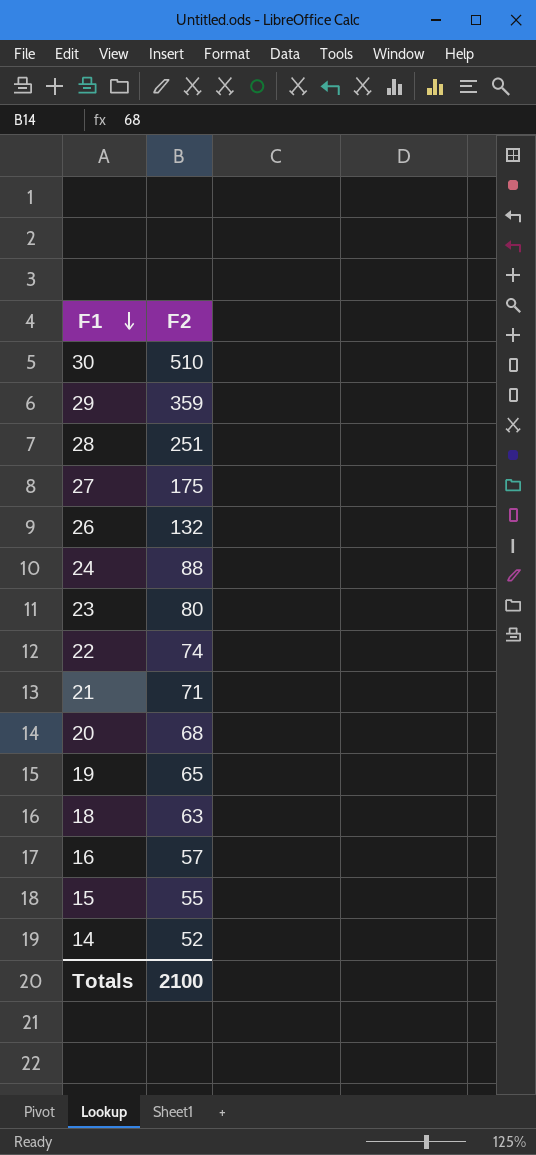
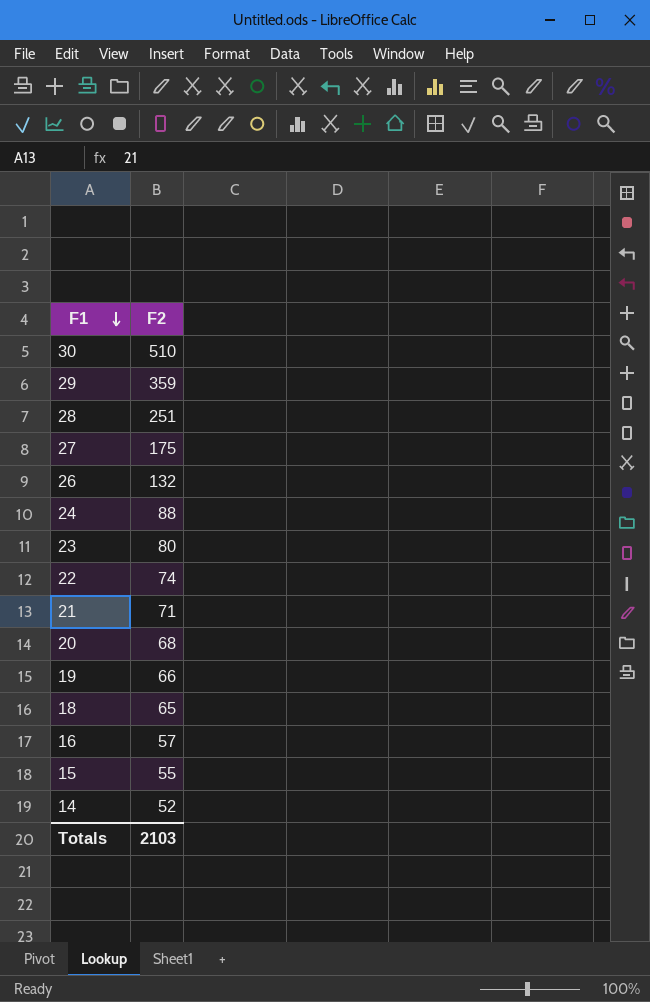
19 | F2: 65 -> 66
18 | F2: 63 -> 65
Totals | F2: 2100 -> 2103

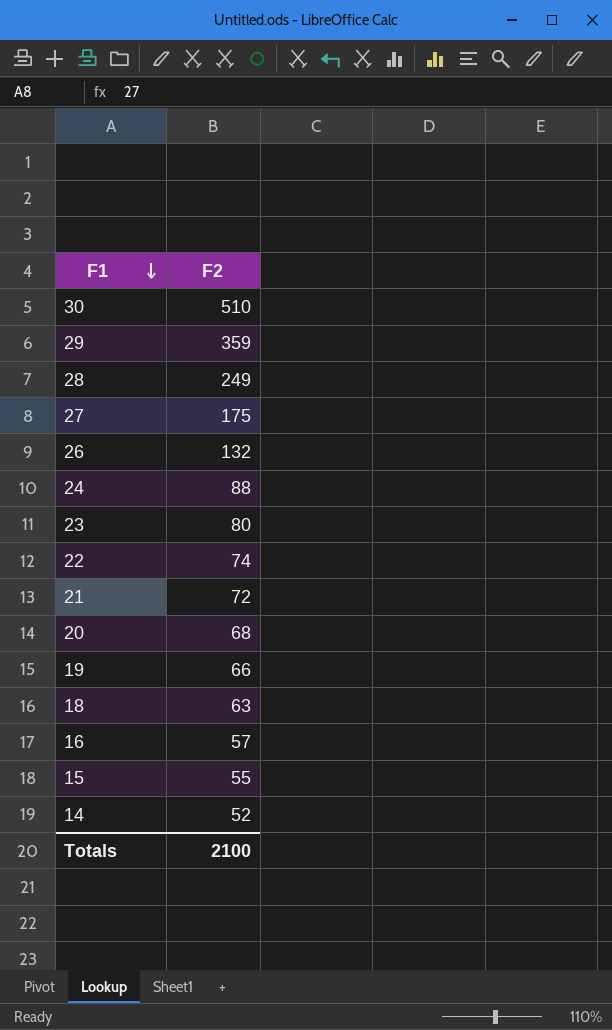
28 | F2: 251 -> 249
21 | F2: 71 -> 72
18 | F2: 65 -> 63
Totals | F2: 2103 -> 2100

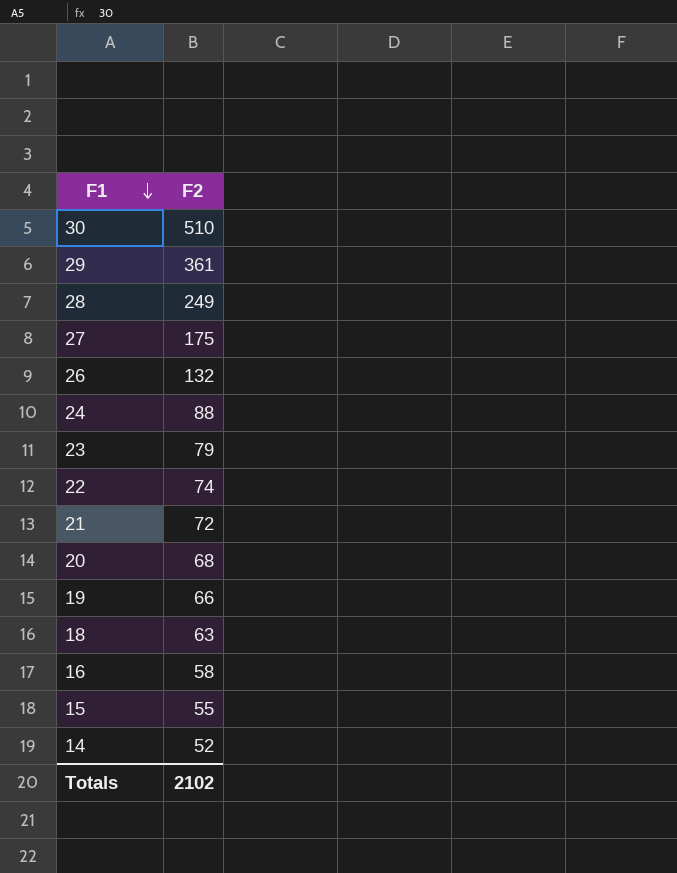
29 | F2: 359 -> 361
23 | F2: 80 -> 79
16 | F2: 57 -> 58
Totals | F2: 2100 -> 2102

